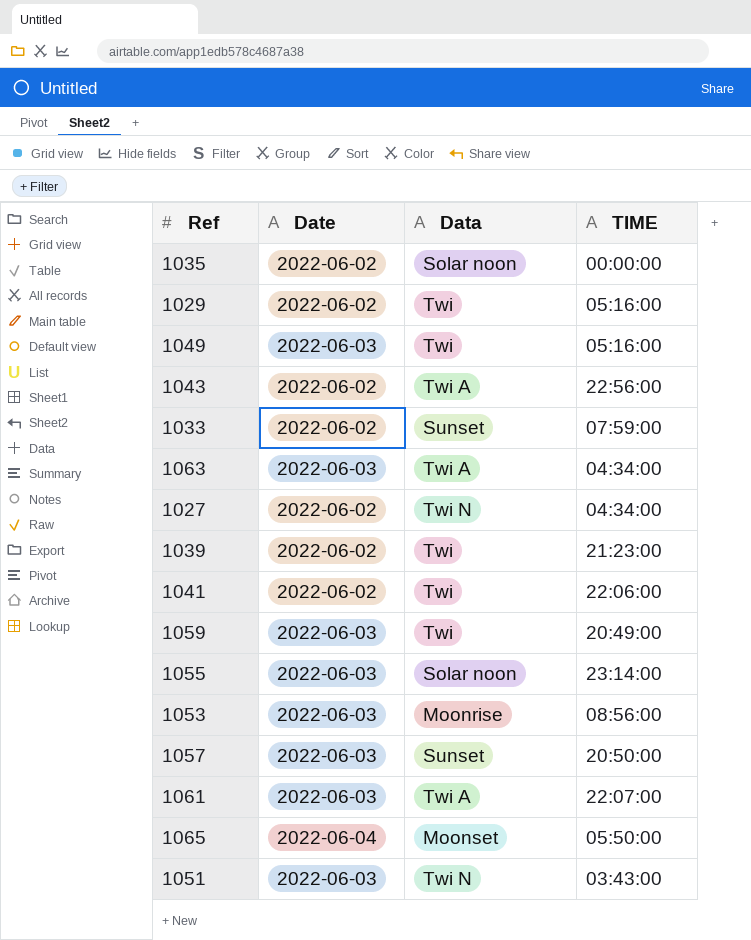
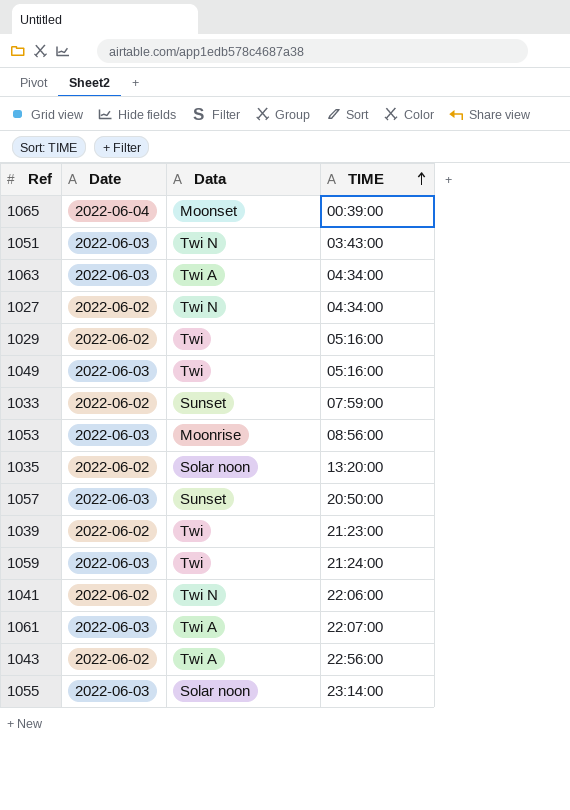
row order: none -> TIME ascending
1065 | TIME: 05:50:00 -> 00:39:00
1035 | TIME: 00:00:00 -> 13:20:00
1059 | TIME: 20:49:00 -> 21:24:00
1041 | Data: Twi -> Twi N

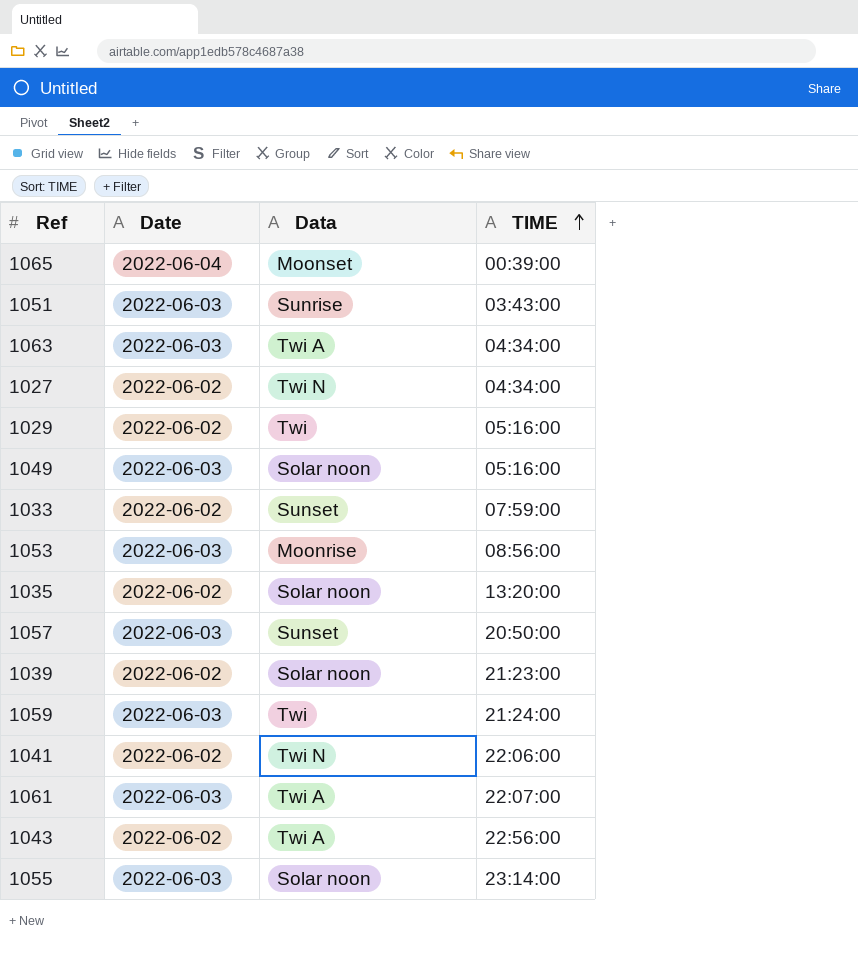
1051 | Data: Twi N -> Sunrise
1049 | Data: Twi -> Solar noon
1039 | Data: Twi -> Solar noon

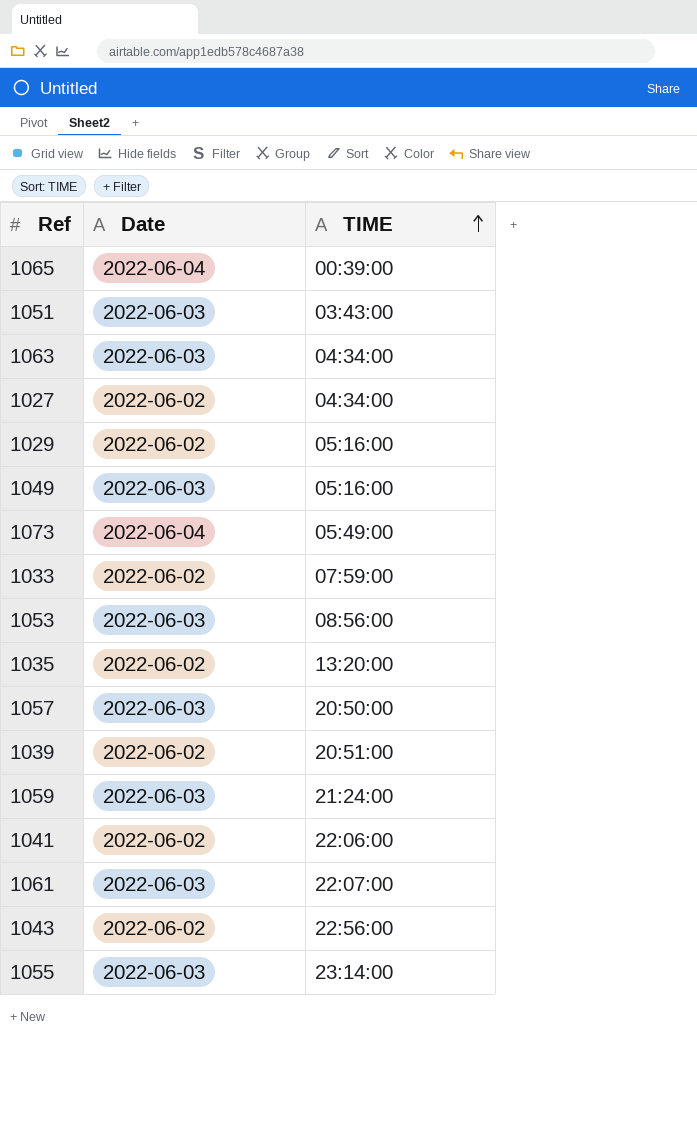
column Data | position: 3 -> none
row 1073: none -> 2022-06-04 | 05:49:00
1039 | TIME: 21:23:00 -> 20:51:00

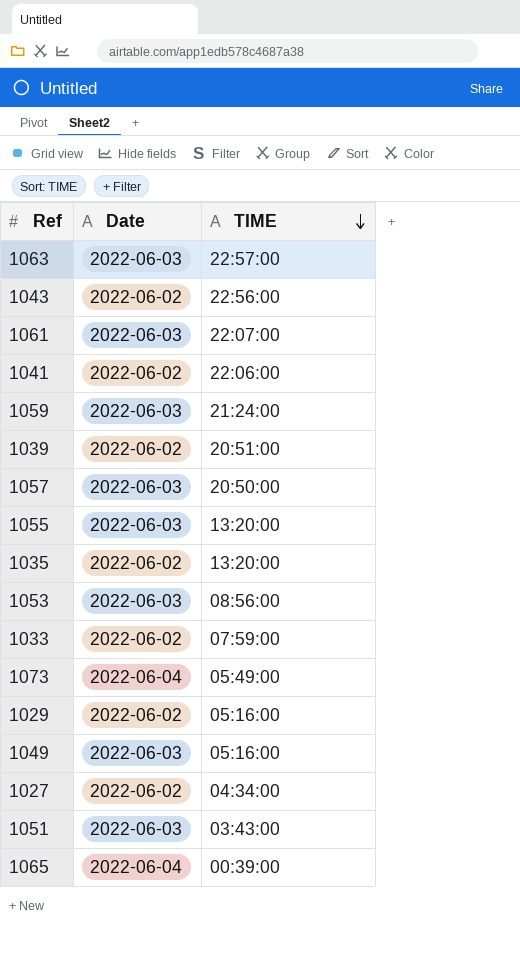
row order: TIME ascending -> TIME descending
1063 | TIME: 04:34:00 -> 22:57:00
1055 | TIME: 23:14:00 -> 13:20:00

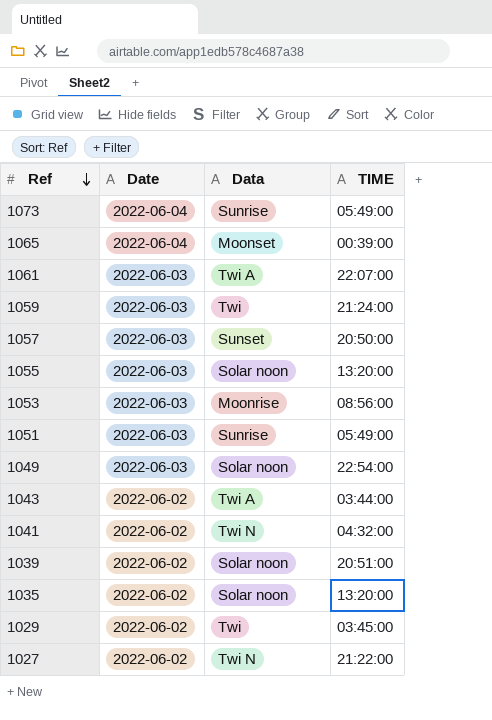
row order: TIME descending -> Ref descending
column Data | position: none -> 3
row 1063: 2022-06-03 | 22:57:00 -> none
row 1033: 2022-06-02 | 07:59:00 -> none
1051 | TIME: 03:43:00 -> 05:49:00
1049 | TIME: 05:16:00 -> 22:54:00
1043 | TIME: 22:56:00 -> 03:44:00
1041 | TIME: 22:06:00 -> 04:32:00
1029 | TIME: 05:16:00 -> 03:45:00
1027 | TIME: 04:34:00 -> 21:22:00

